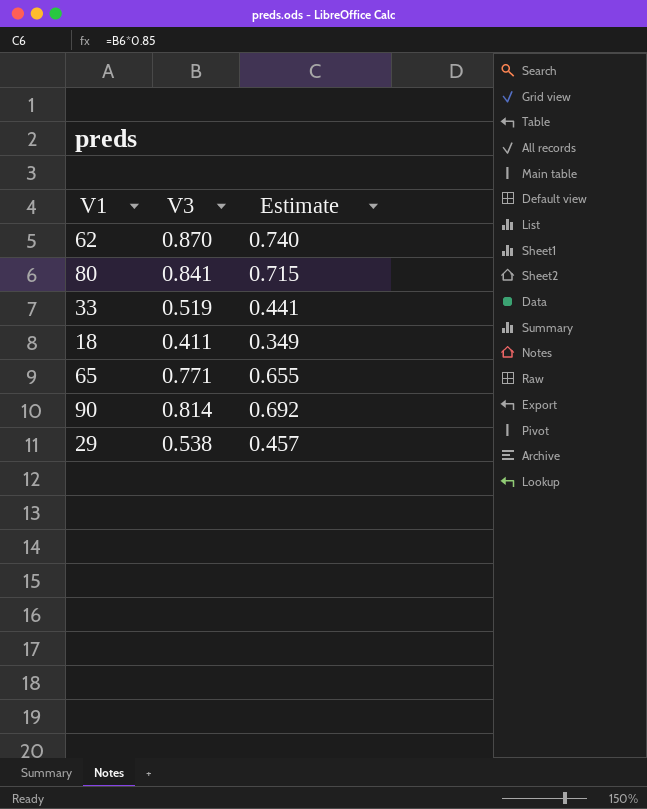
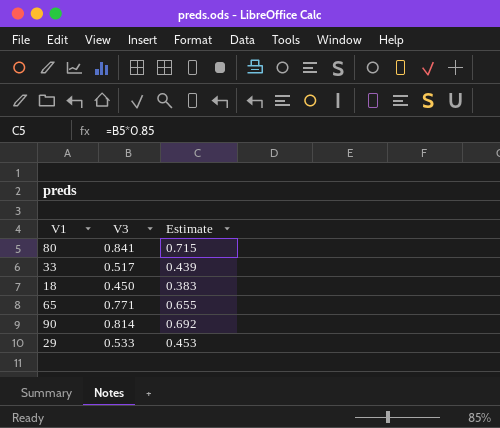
row 62: 0.870 | 0.740 -> none
33 | V3: 0.519 -> 0.517
33 | Estimate: 0.441 -> 0.439
18 | V3: 0.411 -> 0.450
18 | Estimate: 0.349 -> 0.383
29 | V3: 0.538 -> 0.533
29 | Estimate: 0.457 -> 0.453

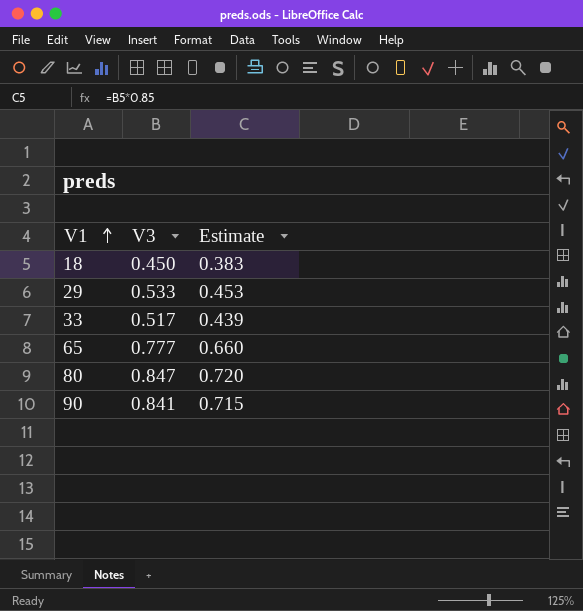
row order: none -> V1 ascending
65 | V3: 0.771 -> 0.777
65 | Estimate: 0.655 -> 0.660
80 | V3: 0.841 -> 0.847
80 | Estimate: 0.715 -> 0.720
90 | V3: 0.814 -> 0.841
90 | Estimate: 0.692 -> 0.715

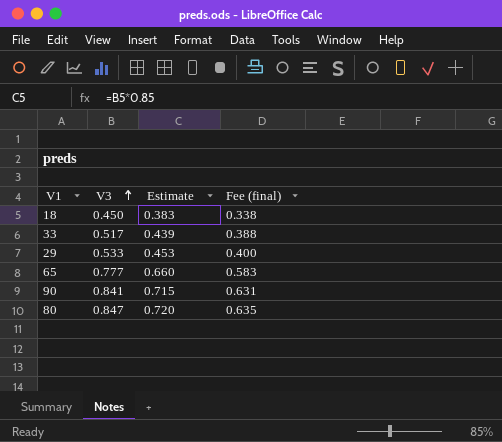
row order: V1 ascending -> V3 ascending
column Fee (final) | formula: none -> [V3] * 0.75

